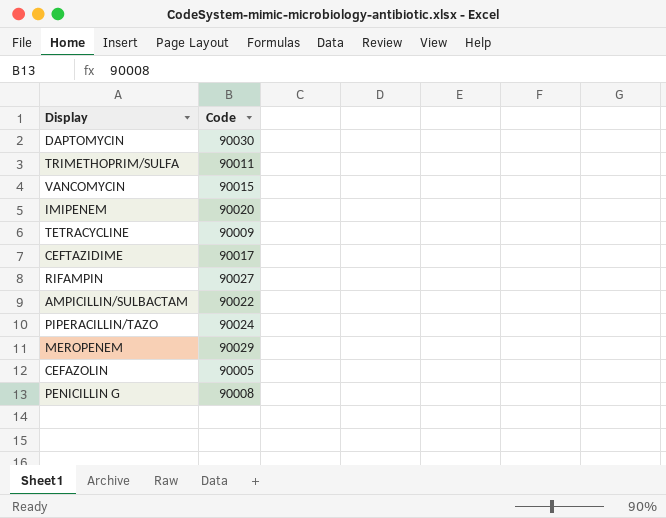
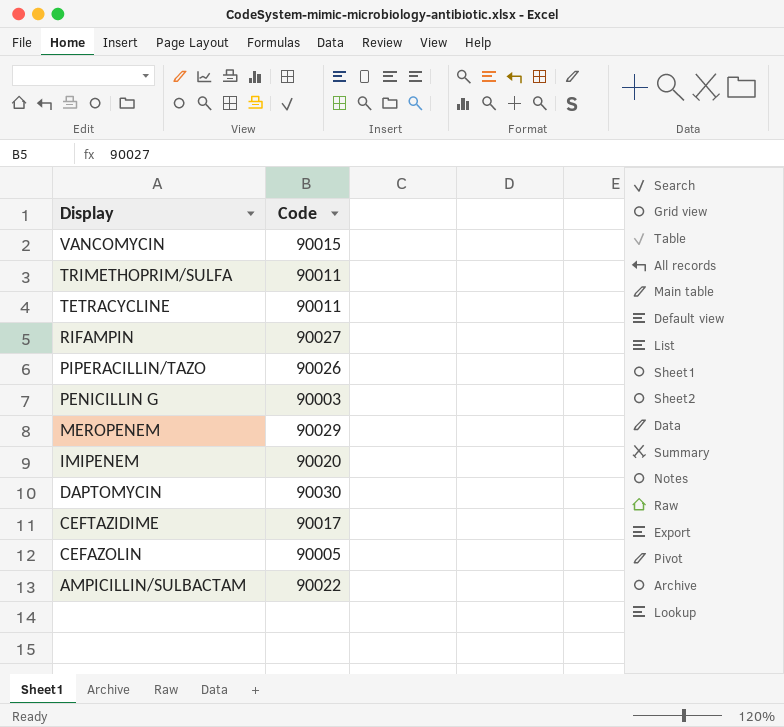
row order: none -> Display descending
TETRACYCLINE | Code: 90009 -> 90011
PIPERACILLIN/TAZO | Code: 90024 -> 90026
PENICILLIN G | Code: 90008 -> 90003

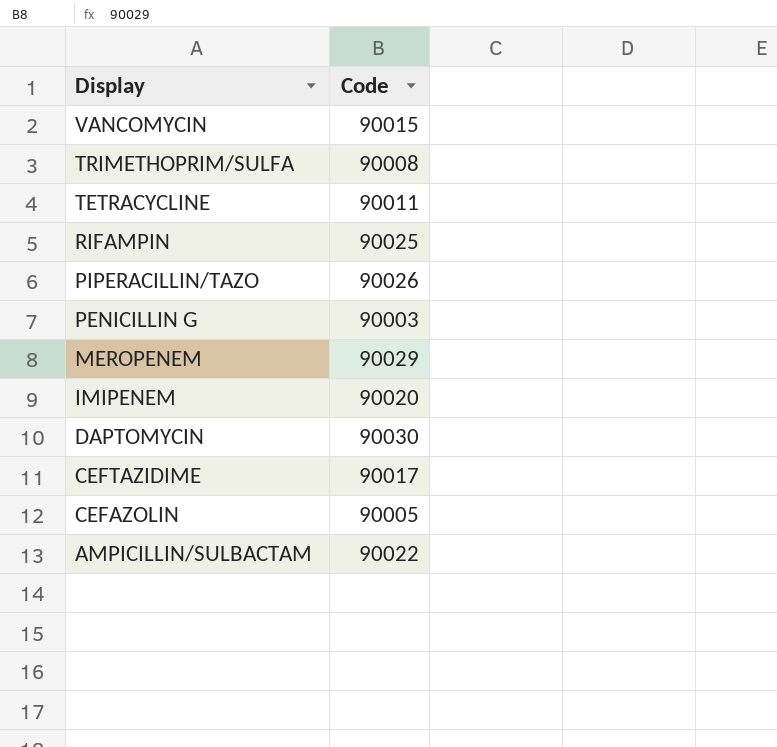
TRIMETHOPRIM/SULFA | Code: 90011 -> 90008
RIFAMPIN | Code: 90027 -> 90025

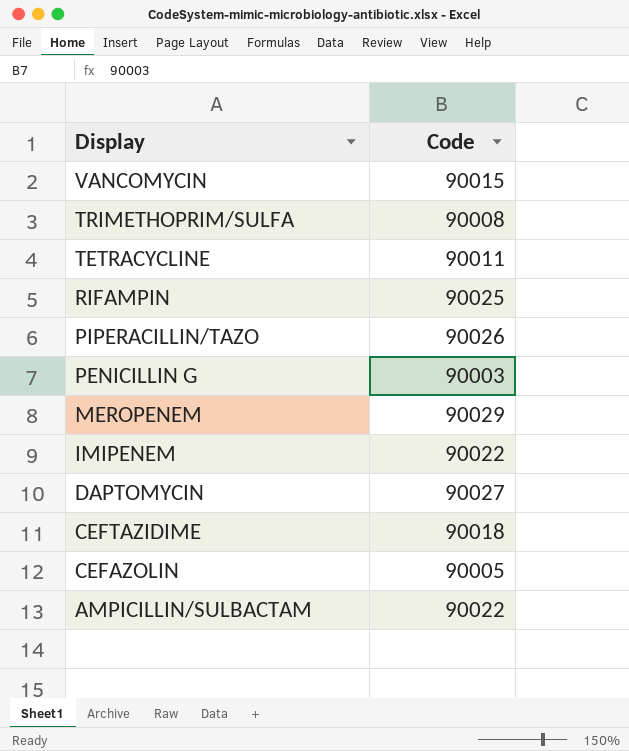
IMIPENEM | Code: 90020 -> 90022
DAPTOMYCIN | Code: 90030 -> 90027
CEFTAZIDIME | Code: 90017 -> 90018

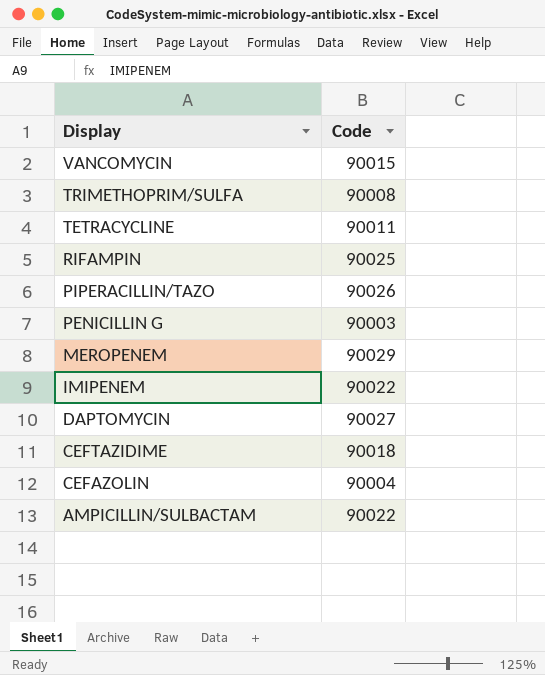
CEFAZOLIN | Code: 90005 -> 90004

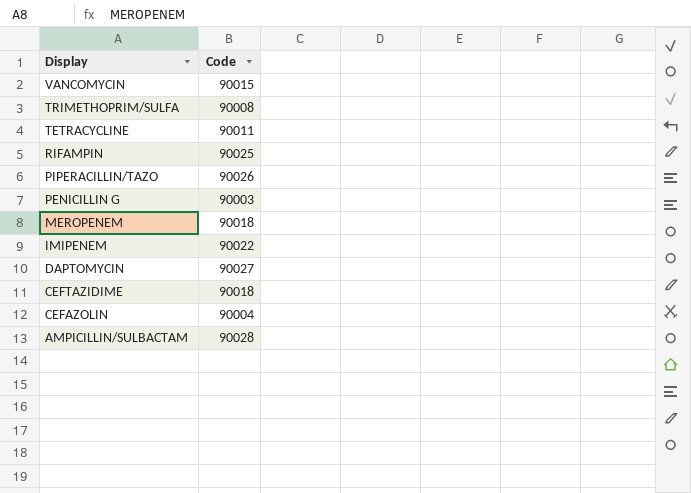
MEROPENEM | Code: 90029 -> 90018
AMPICILLIN/SULBACTAM | Code: 90022 -> 90028

